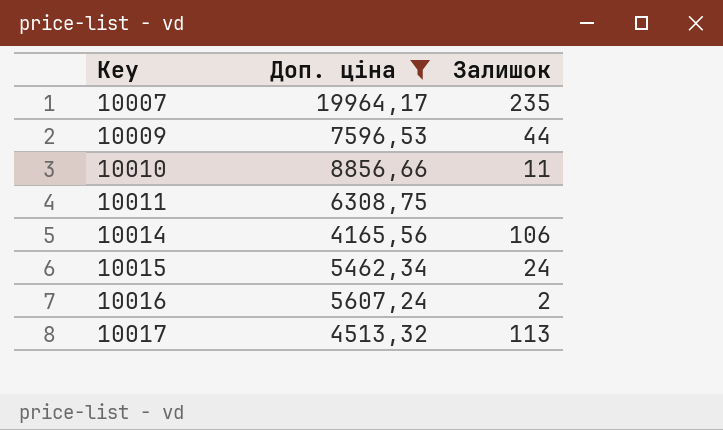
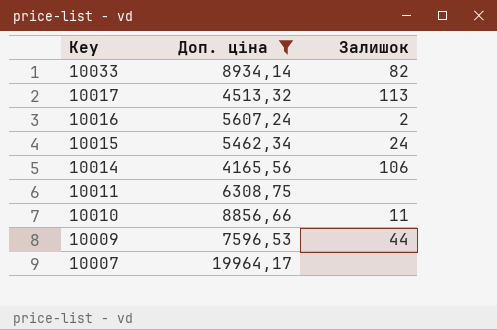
row order: Key ascending -> Key descending
row 10033: none -> 8934,14 | 82
10007 | Залишок: 235 -> none

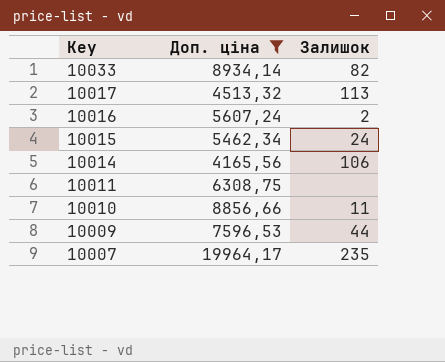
10007 | Залишок: none -> 235

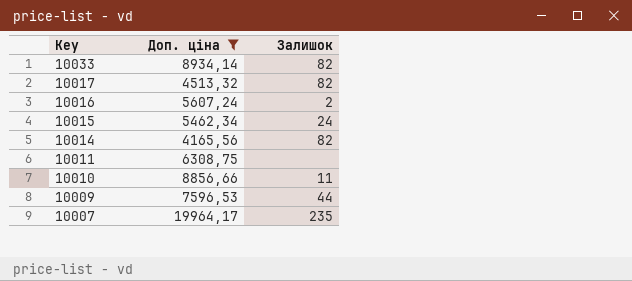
10017 | Залишок: 113 -> 82
10014 | Залишок: 106 -> 82

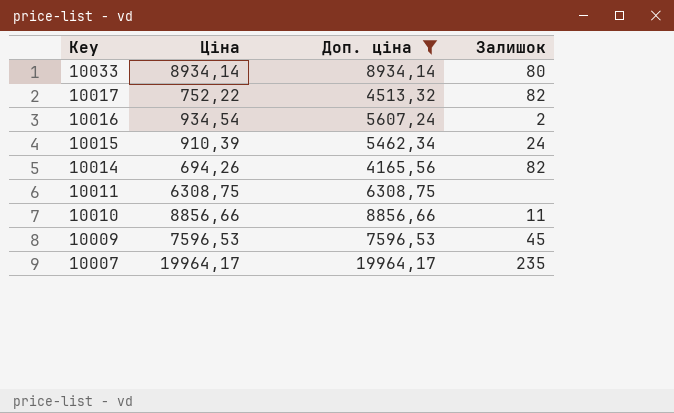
column Ціна | position: none -> 2
10033 | Залишок: 82 -> 80
10009 | Залишок: 44 -> 45

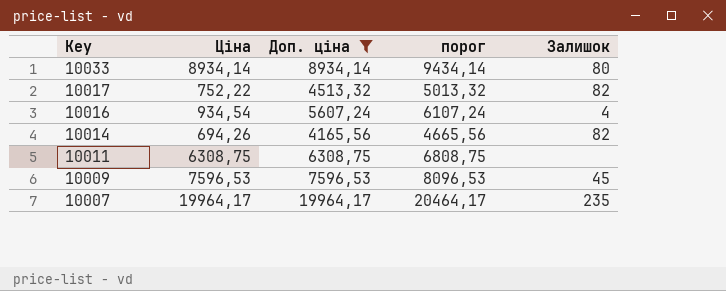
column порог | formula: none -> [Доп. ціна] + 500
row 10015: 910,39 | 5462,34 | 24 -> none
row 10010: 8856,66 | 8856,66 | 11 -> none
10016 | Залишок: 2 -> 4

